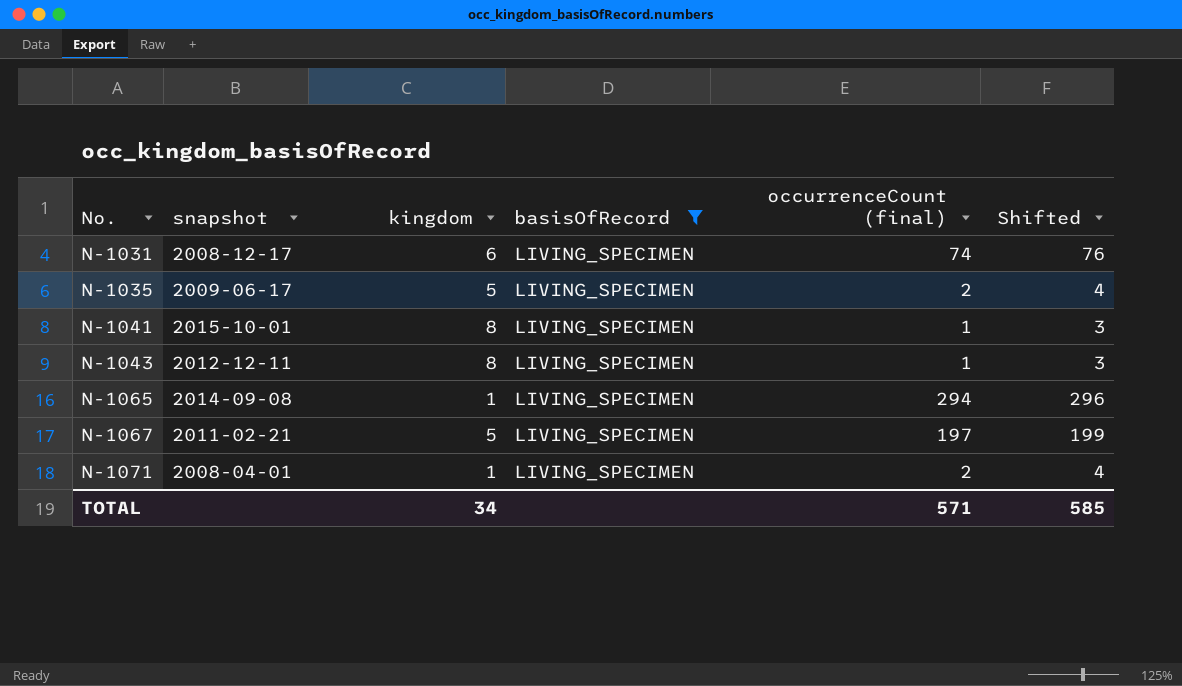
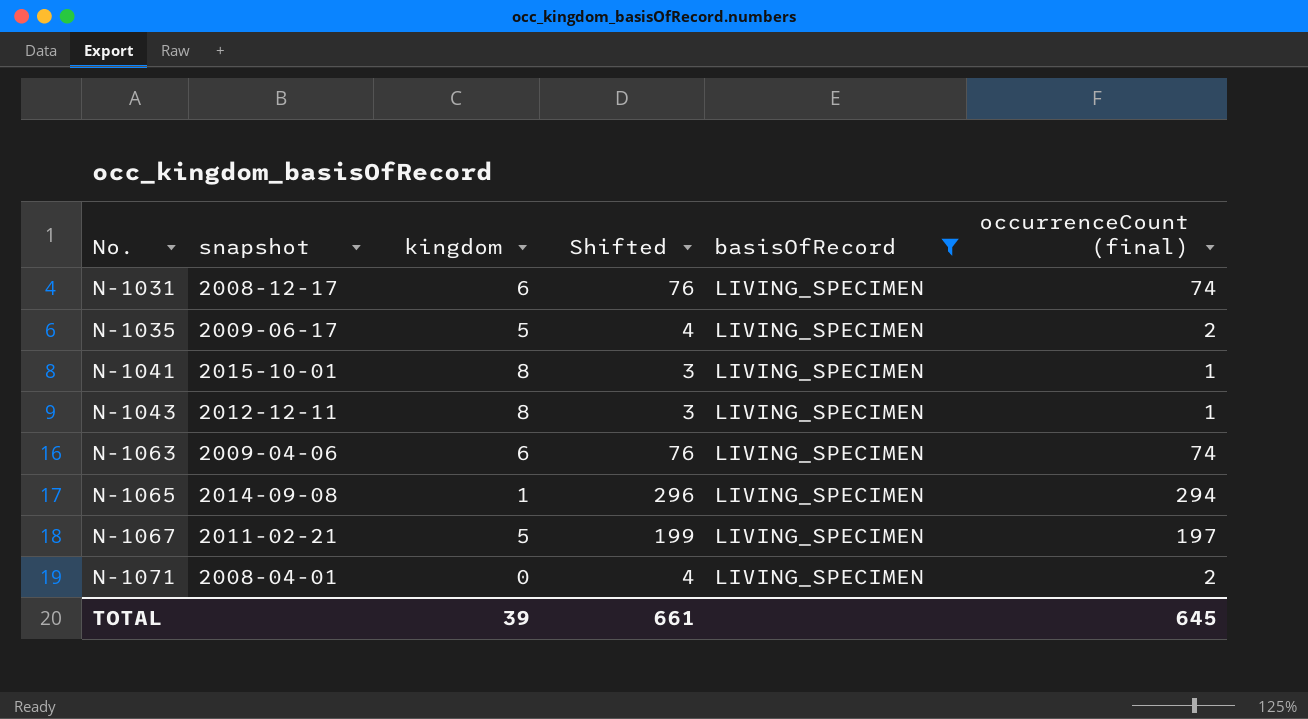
column Shifted | position: 6 -> 4
row N-1063: none -> 2009-04-06 | 6 | 76 | LIVING_SPECIMEN | 74
N-1071 | kingdom: 1 -> 0
TOTAL | kingdom: 34 -> 39
TOTAL | Shifted: 585 -> 661
TOTAL | occurrenceCount (final): 571 -> 645

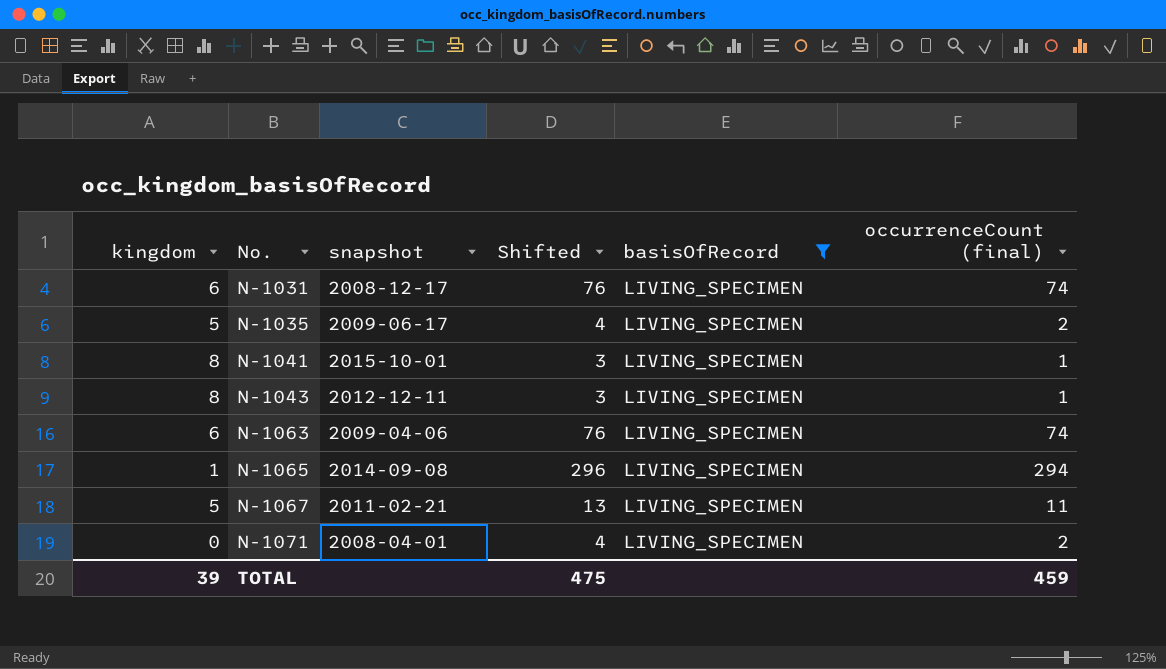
column kingdom | position: 3 -> 1
N-1067 | Shifted: 199 -> 13
N-1067 | occurrenceCount (final): 197 -> 11
TOTAL | Shifted: 661 -> 475
TOTAL | occurrenceCount (final): 645 -> 459

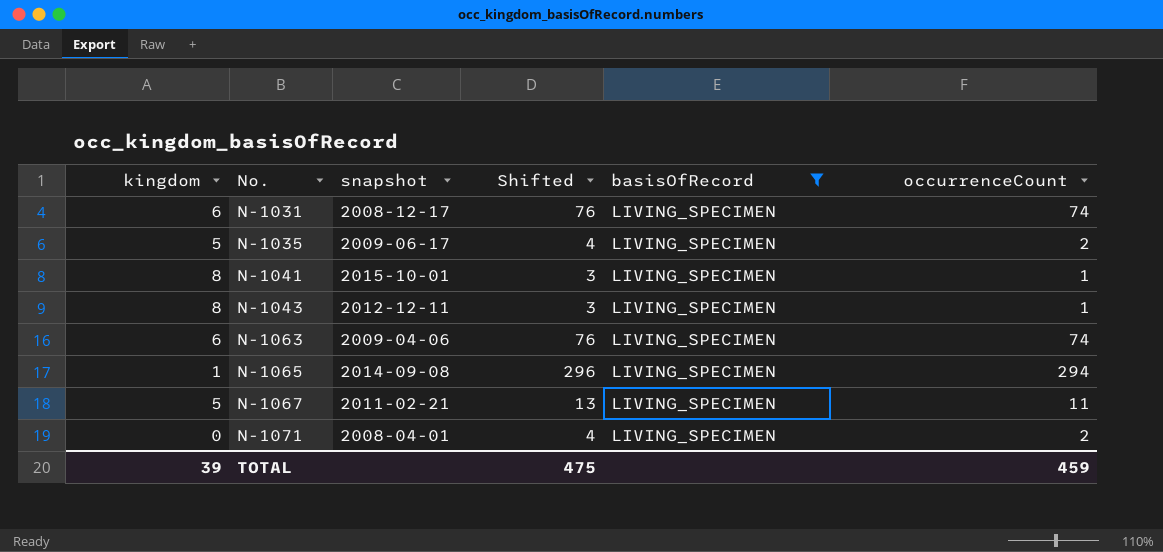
column name: occurrenceCount (final) -> occurrenceCount

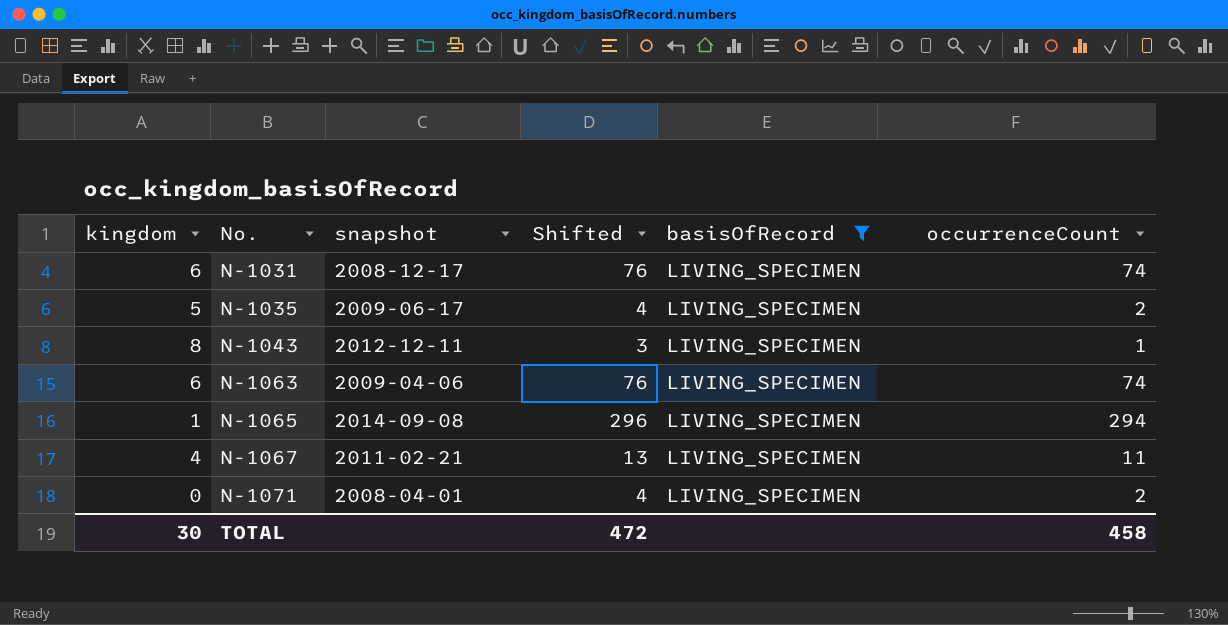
row N-1041: 8 | 2015-10-01 | 3 | LIVING_SPECIMEN | 1 -> none
N-1067 | kingdom: 5 -> 4
TOTAL | kingdom: 39 -> 30
TOTAL | Shifted: 475 -> 472
TOTAL | occurrenceCount: 459 -> 458

